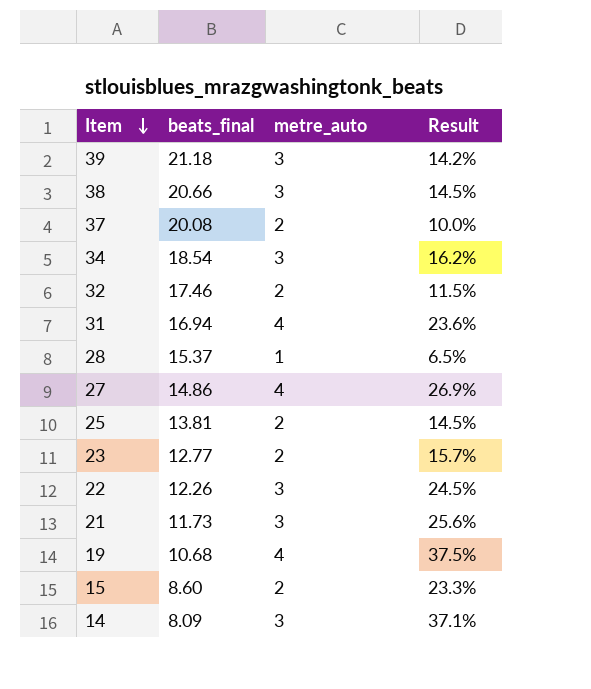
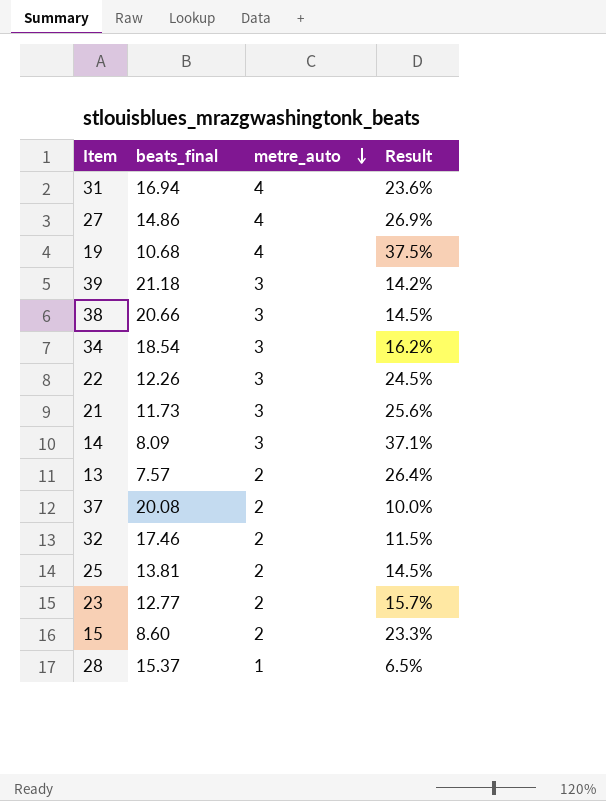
row order: Item descending -> metre_auto descending
row 13: none -> 7.57 | 2 | 26.4%

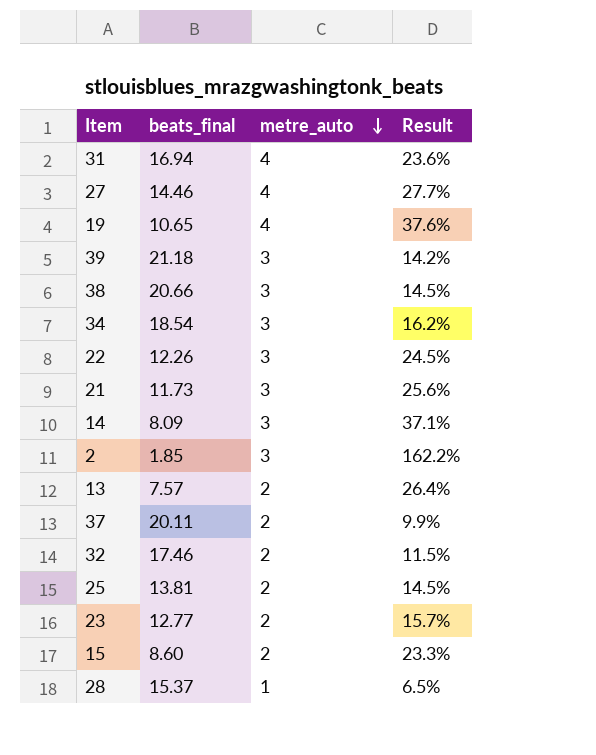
27 | beats_final: 14.86 -> 14.46
27 | Result: 26.9% -> 27.7%
19 | beats_final: 10.68 -> 10.65
19 | Result: 37.5% -> 37.6%
row 2: none -> 1.85 | 3 | 162.2%
37 | beats_final: 20.08 -> 20.11
37 | Result: 10.0% -> 9.9%

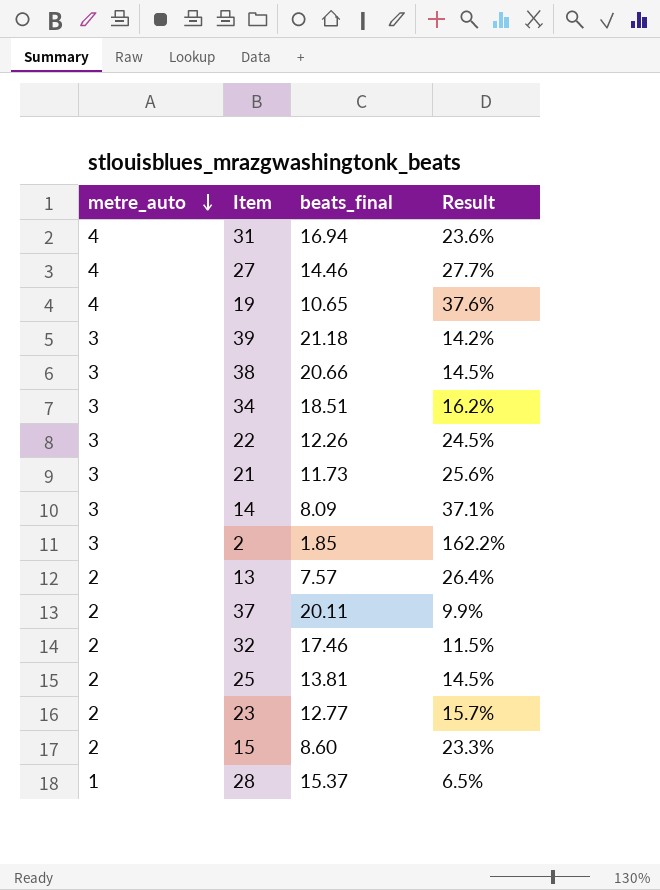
column metre_auto | position: 3 -> 1
34 | beats_final: 18.54 -> 18.51

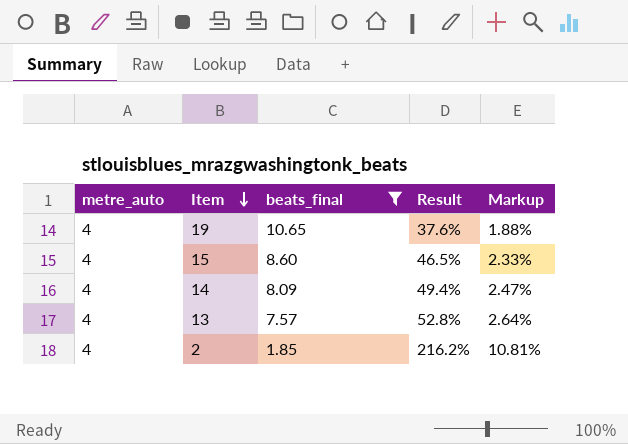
filter: none -> beats_final <= 10.65
row order: metre_auto descending -> Item descending
column Markup | formula: none -> [Result] * 0.05
15 | metre_auto: 2 -> 4
15 | Result: 23.3% -> 46.5%
14 | metre_auto: 3 -> 4
14 | Result: 37.1% -> 49.4%
13 | metre_auto: 2 -> 4
13 | Result: 26.4% -> 52.8%
2 | metre_auto: 3 -> 4
2 | Result: 162.2% -> 216.2%

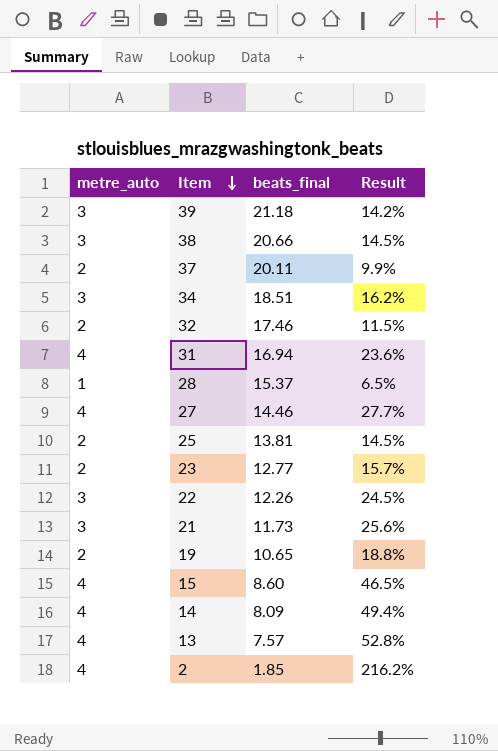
filter: beats_final <= 10.65 -> none
column Markup | formula: [Result] * 0.05 -> none
19 | metre_auto: 4 -> 2
19 | Result: 37.6% -> 18.8%

